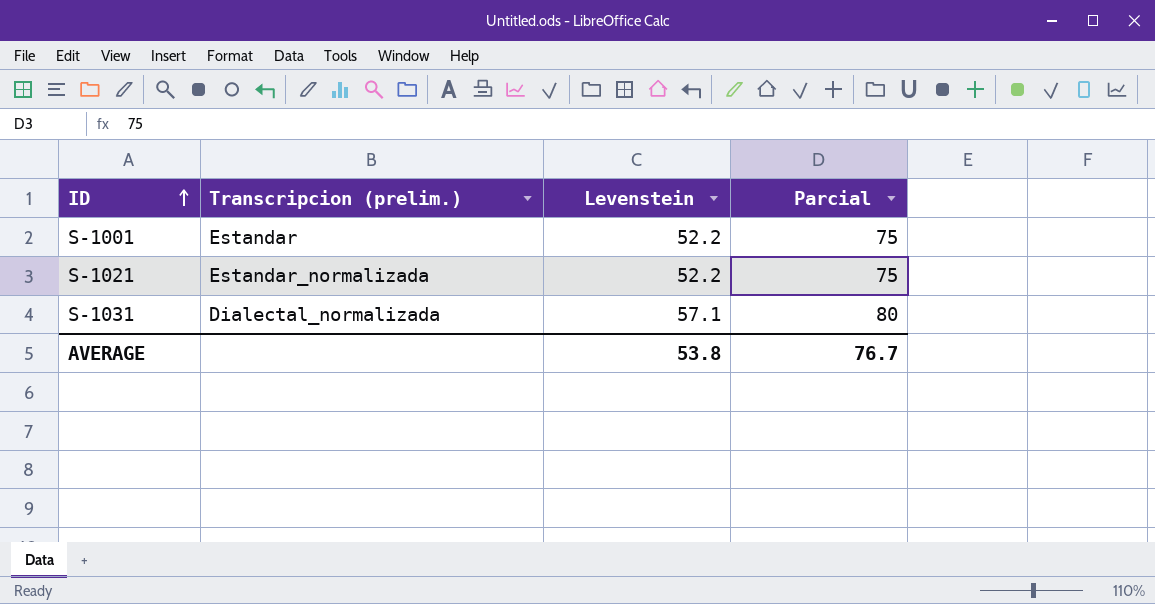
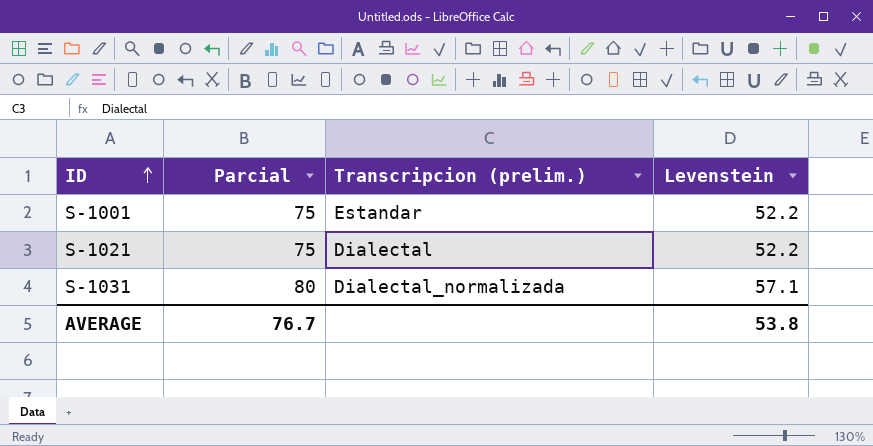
column Parcial | position: 4 -> 2
S-1021 | Transcripcion (prelim.): Estandar_normalizada -> Dialectal

